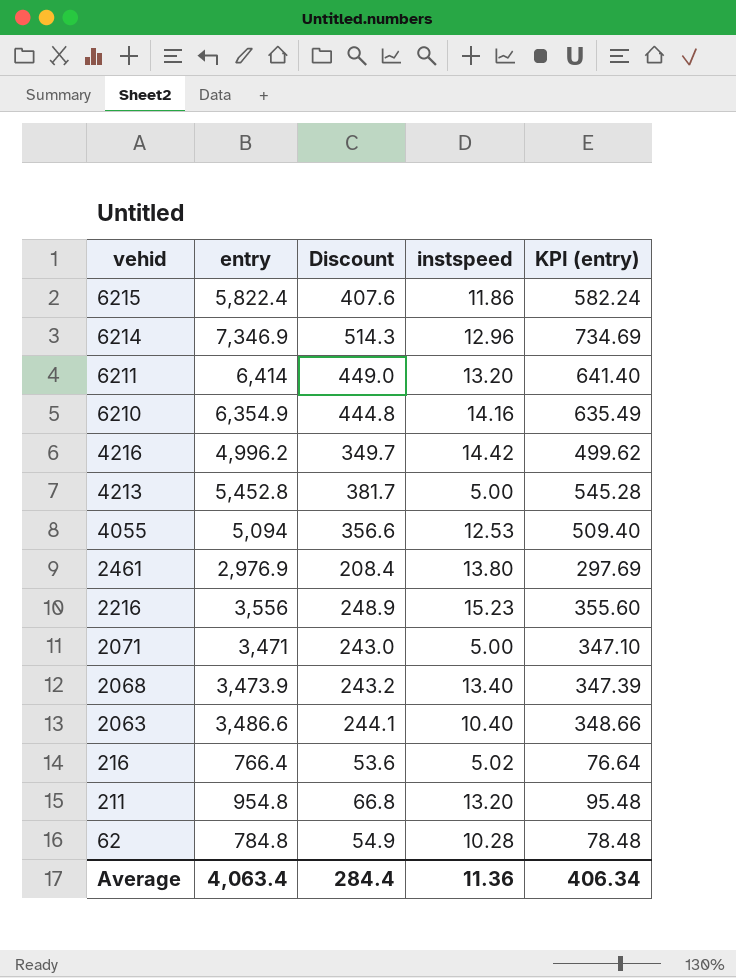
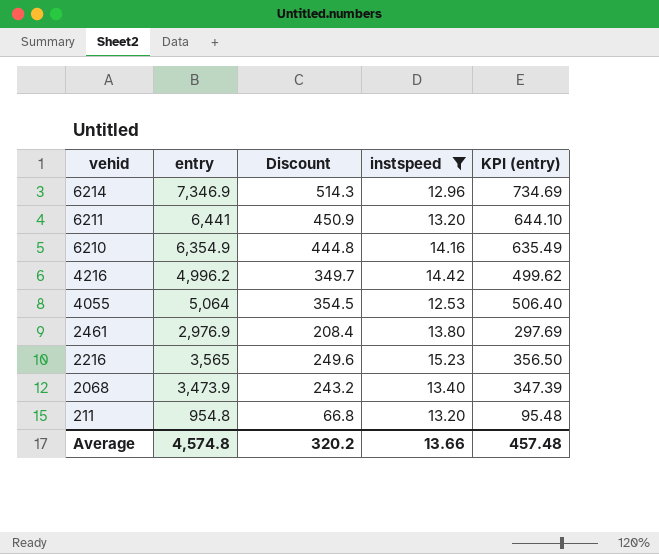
filter: none -> instspeed >= 12.53
6211 | entry: 6,414 -> 6,441
6211 | Discount: 449.0 -> 450.9
6211 | KPI (entry): 641.40 -> 644.10
4055 | entry: 5,094 -> 5,064
4055 | Discount: 356.6 -> 354.5
4055 | KPI (entry): 509.40 -> 506.40
2216 | entry: 3,556 -> 3,565
2216 | Discount: 248.9 -> 249.6
2216 | KPI (entry): 355.60 -> 356.50
Average | entry: 4,063.4 -> 4,574.8
Average | Discount: 284.4 -> 320.2
Average | instspeed: 11.36 -> 13.66
Average | KPI (entry): 406.34 -> 457.48

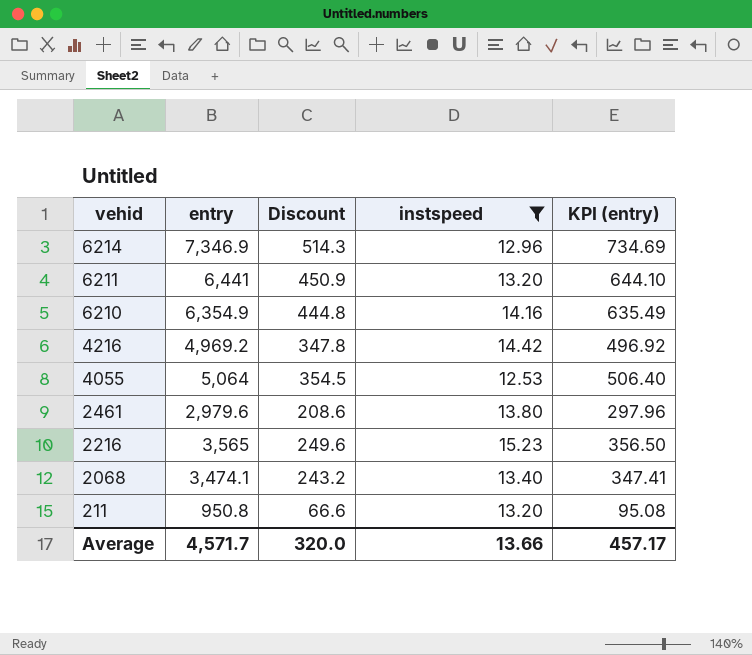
4216 | entry: 4,996.2 -> 4,969.2
4216 | Discount: 349.7 -> 347.8
4216 | KPI (entry): 499.62 -> 496.92
2461 | entry: 2,976.9 -> 2,979.6
2461 | Discount: 208.4 -> 208.6
2461 | KPI (entry): 297.69 -> 297.96
2068 | entry: 3,473.9 -> 3,474.1
2068 | KPI (entry): 347.39 -> 347.41
211 | entry: 954.8 -> 950.8
211 | Discount: 66.8 -> 66.6
211 | KPI (entry): 95.48 -> 95.08
Average | entry: 4,574.8 -> 4,571.7
Average | Discount: 320.2 -> 320.0
Average | KPI (entry): 457.48 -> 457.17

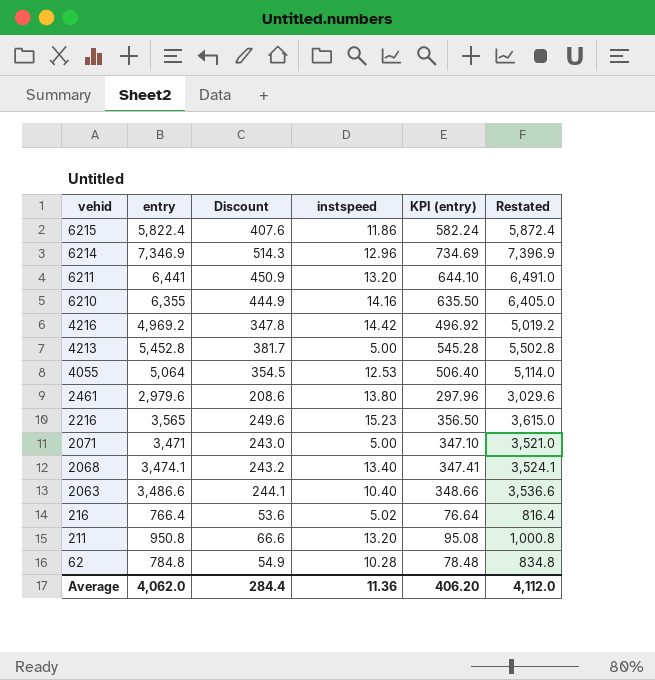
filter: instspeed >= 12.53 -> none
column Restated | formula: none -> [entry] + 50
6210 | entry: 6,354.9 -> 6,355
6210 | Discount: 444.8 -> 444.9
6210 | KPI (entry): 635.49 -> 635.50
Average | entry: 4,571.7 -> 4,062.0
Average | Discount: 320.0 -> 284.4
Average | instspeed: 13.66 -> 11.36
Average | KPI (entry): 457.17 -> 406.20

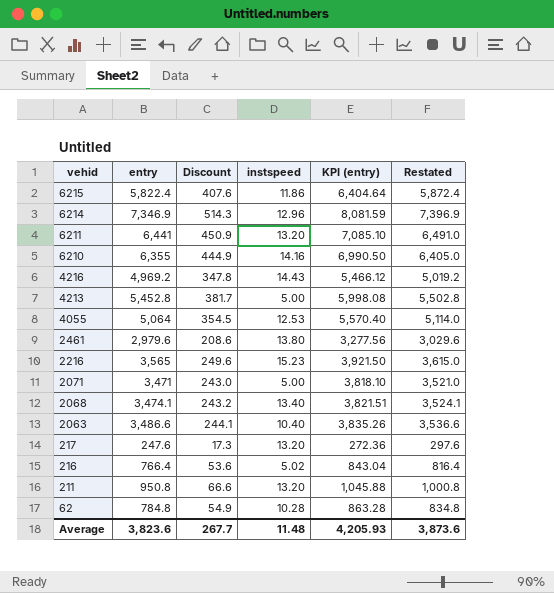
column KPI (entry) | formula: [entry] * 0.1 -> [entry] * 1.1
4216 | instspeed: 14.42 -> 14.43
row 217: none -> 247.6 | 17.3 | 13.20 | 272.36 | 297.6
Average | entry: 4,062.0 -> 3,823.6
Average | Discount: 284.4 -> 267.7
Average | instspeed: 11.36 -> 11.48
Average | KPI (entry): 406.20 -> 4,205.93
Average | Restated: 4,112.0 -> 3,873.6

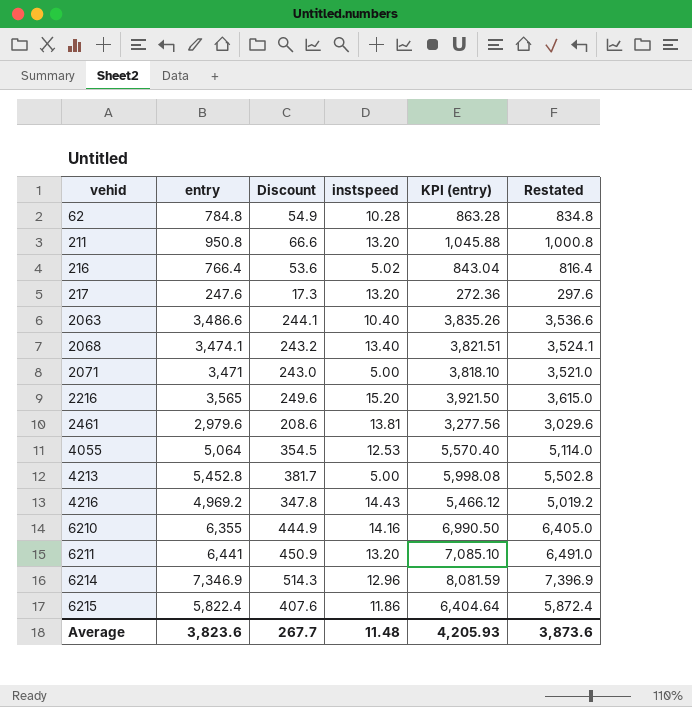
row order: vehid descending -> vehid ascending
2216 | instspeed: 15.23 -> 15.20
2461 | instspeed: 13.80 -> 13.81

